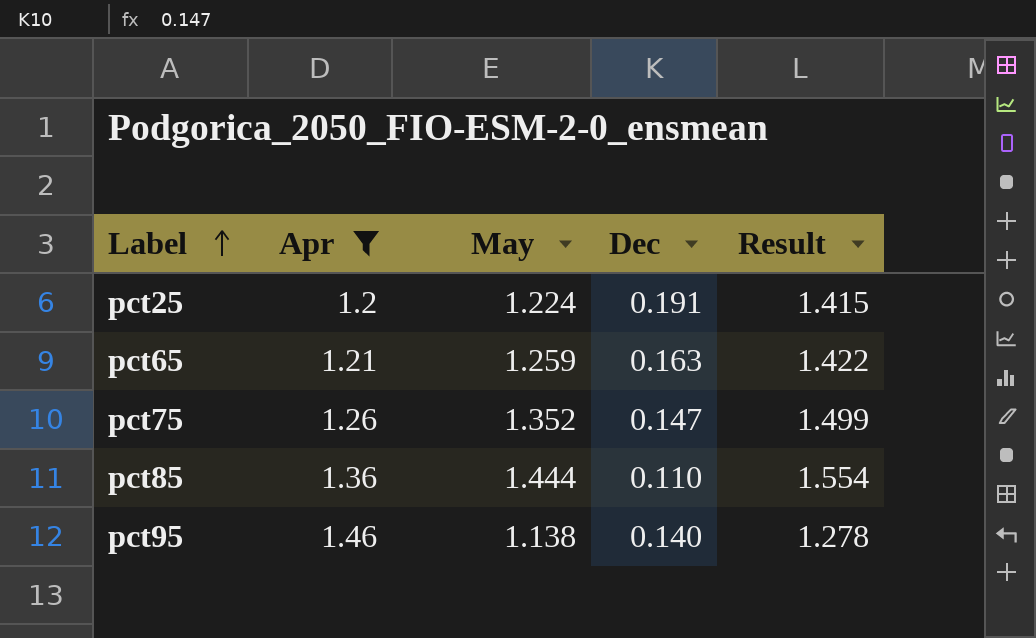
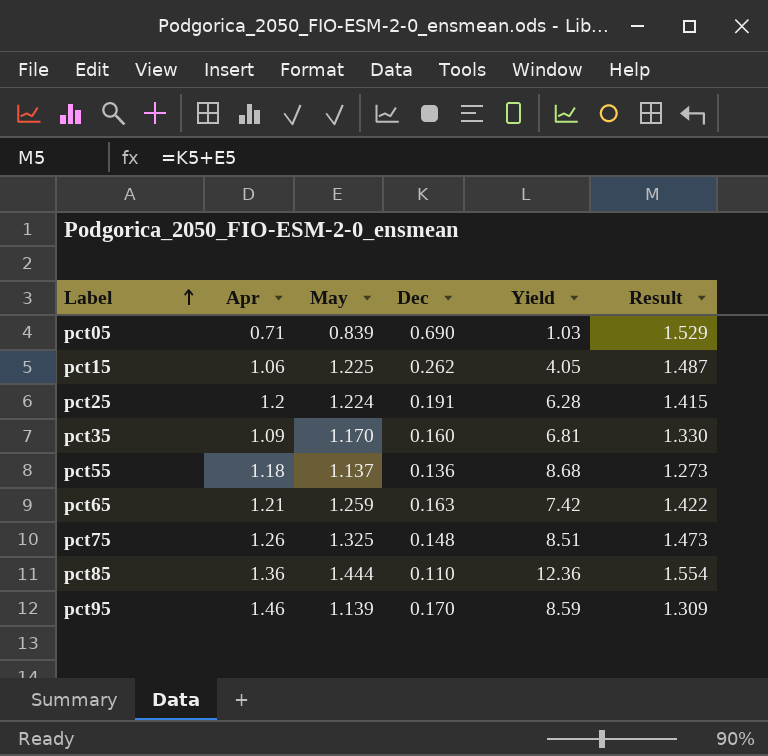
filter: Apr >= 1.2 -> none
column Yield | formula: none -> [Apr] / [Dec]
pct75 | May: 1.352 -> 1.325
pct75 | Dec: 0.147 -> 0.148
pct75 | Result: 1.499 -> 1.473
pct95 | May: 1.138 -> 1.139
pct95 | Dec: 0.140 -> 0.170
pct95 | Result: 1.278 -> 1.309

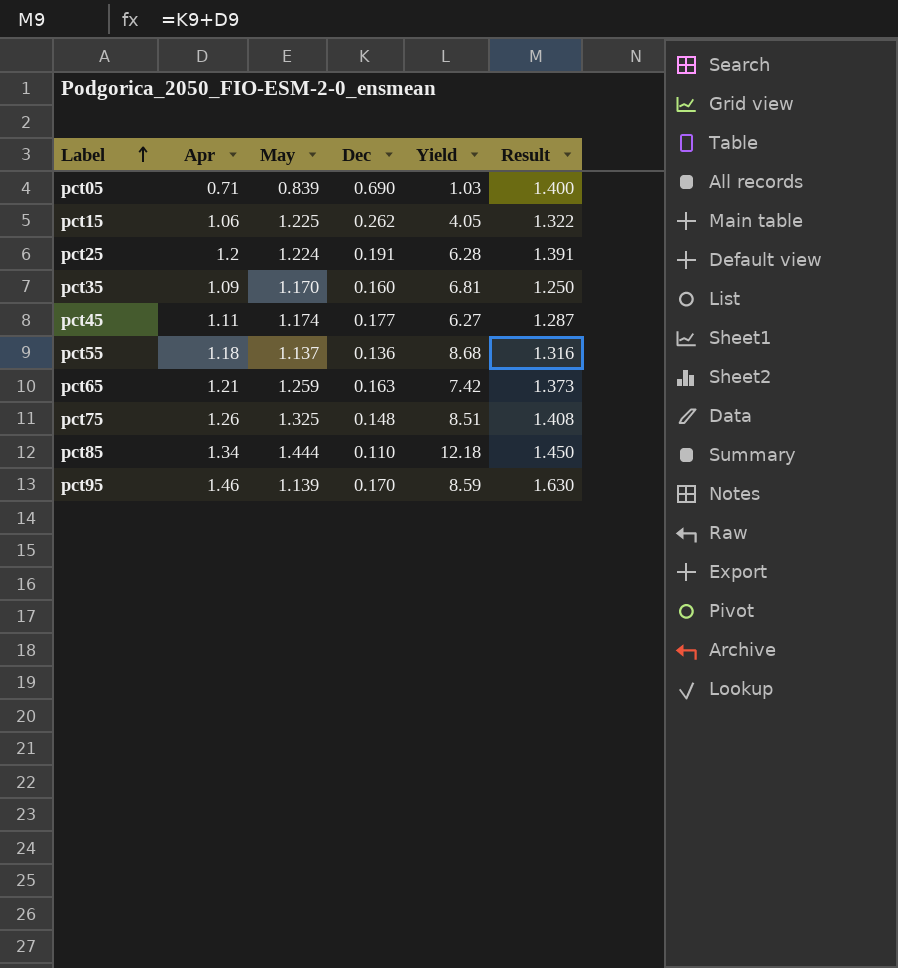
column Result | formula: [May] + [Dec] -> [Apr] + [Dec]
row pct45: none -> 1.11 | 1.174 | 0.177 | 6.27 | 1.287
pct85 | Apr: 1.36 -> 1.34
pct85 | Yield: 12.36 -> 12.18

